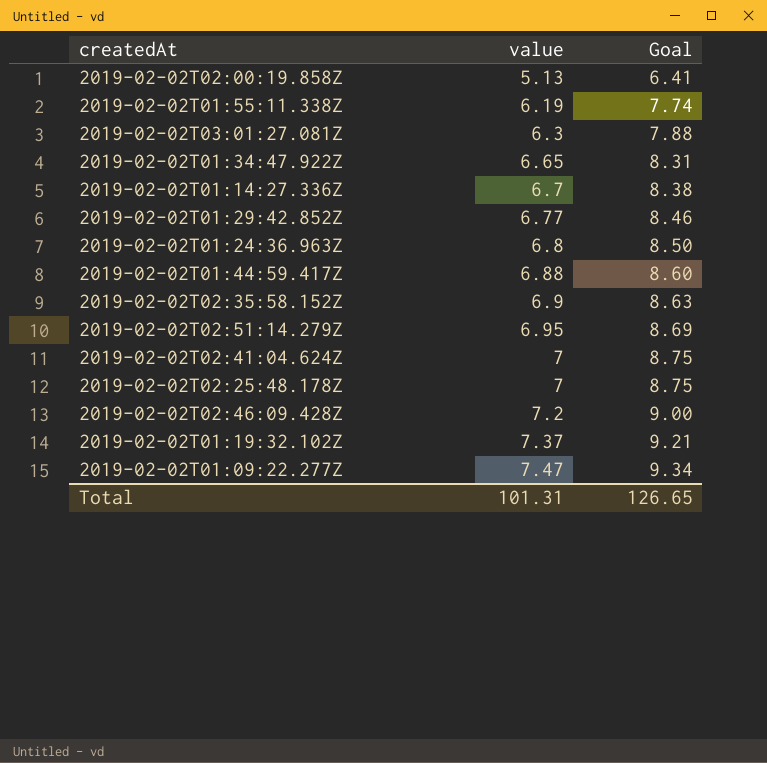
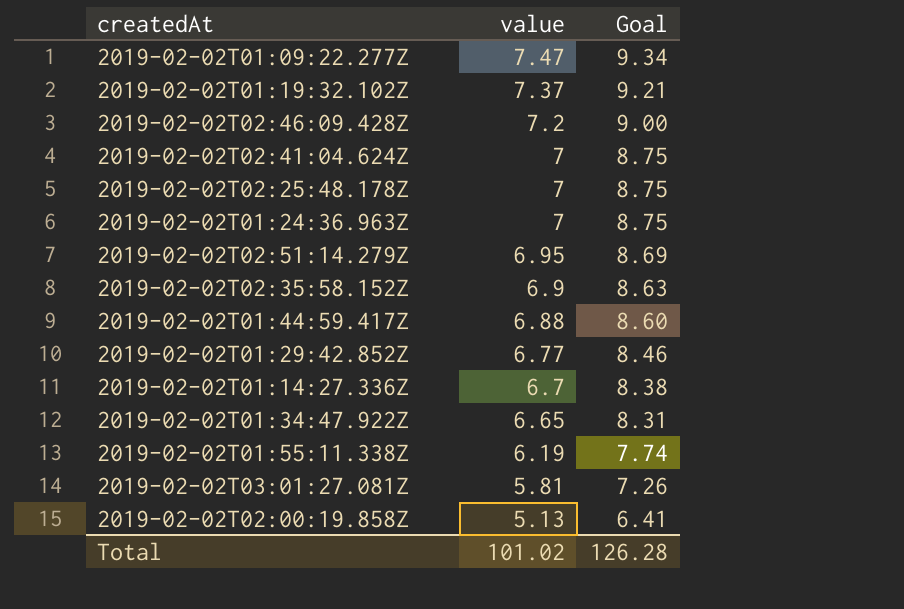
row order: value ascending -> value descending
2019-02-02T01:24:36.963Z | value: 6.8 -> 7
2019-02-02T01:24:36.963Z | Goal: 8.50 -> 8.75
2019-02-02T03:01:27.081Z | value: 6.3 -> 5.81
2019-02-02T03:01:27.081Z | Goal: 7.88 -> 7.26
Total | value: 101.31 -> 101.02
Total | Goal: 126.65 -> 126.28

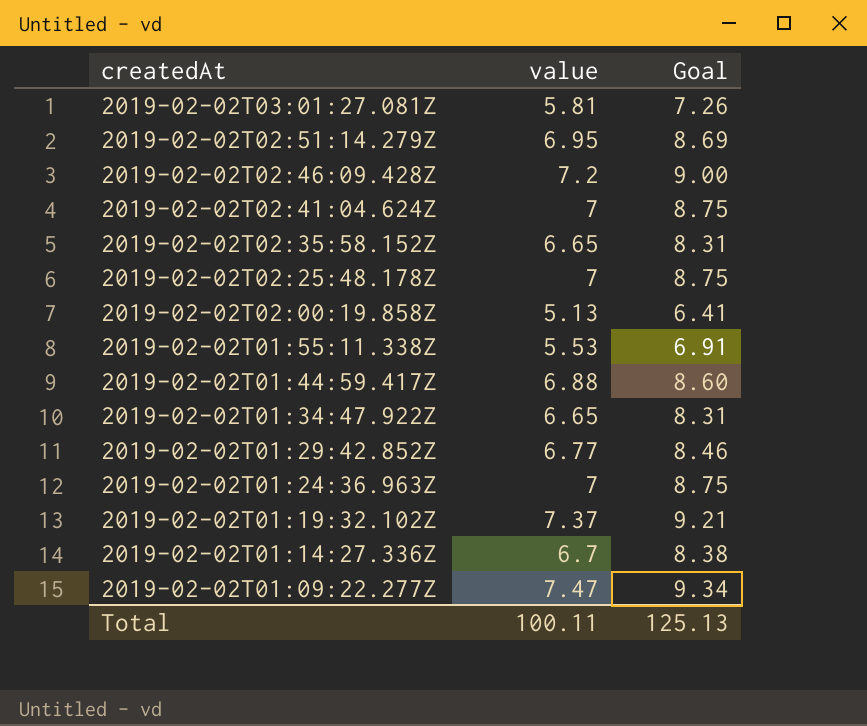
row order: value descending -> createdAt descending
2019-02-02T02:35:58.152Z | value: 6.9 -> 6.65
2019-02-02T02:35:58.152Z | Goal: 8.63 -> 8.31
2019-02-02T01:55:11.338Z | value: 6.19 -> 5.53
2019-02-02T01:55:11.338Z | Goal: 7.74 -> 6.91
Total | value: 101.02 -> 100.11
Total | Goal: 126.28 -> 125.13

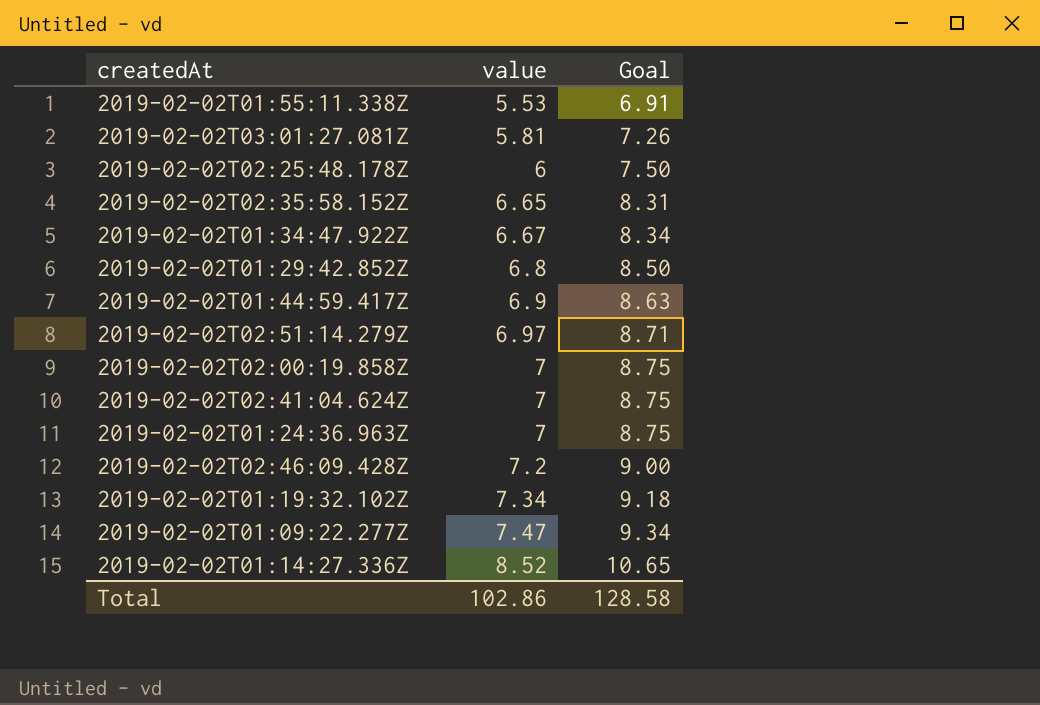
row order: createdAt descending -> value ascending
2019-02-02T02:25:48.178Z | value: 7 -> 6
2019-02-02T02:25:48.178Z | Goal: 8.75 -> 7.50
2019-02-02T01:34:47.922Z | value: 6.65 -> 6.67
2019-02-02T01:34:47.922Z | Goal: 8.31 -> 8.34
2019-02-02T01:29:42.852Z | value: 6.77 -> 6.8
2019-02-02T01:29:42.852Z | Goal: 8.46 -> 8.50
2019-02-02T01:44:59.417Z | value: 6.88 -> 6.9
2019-02-02T01:44:59.417Z | Goal: 8.60 -> 8.63
2019-02-02T02:51:14.279Z | value: 6.95 -> 6.97
2019-02-02T02:51:14.279Z | Goal: 8.69 -> 8.71
2019-02-02T02:00:19.858Z | value: 5.13 -> 7
2019-02-02T02:00:19.858Z | Goal: 6.41 -> 8.75
2019-02-02T01:19:32.102Z | value: 7.37 -> 7.34
2019-02-02T01:19:32.102Z | Goal: 9.21 -> 9.18
2019-02-02T01:14:27.336Z | value: 6.7 -> 8.52
2019-02-02T01:14:27.336Z | Goal: 8.38 -> 10.65
Total | value: 100.11 -> 102.86
Total | Goal: 125.13 -> 128.58

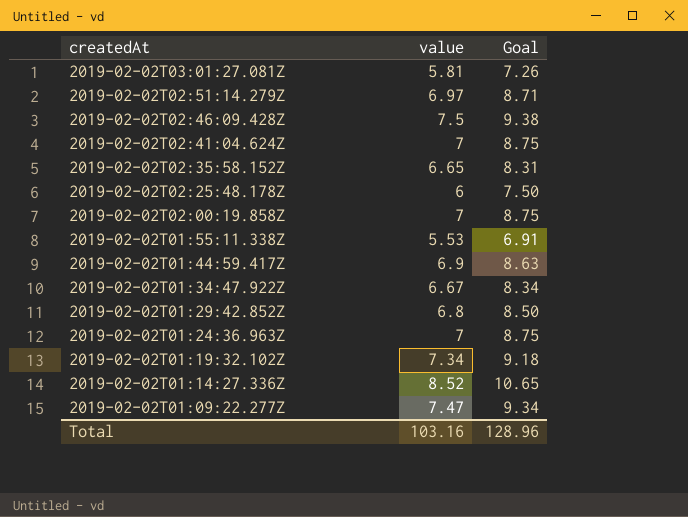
row order: value ascending -> createdAt descending
2019-02-02T02:46:09.428Z | value: 7.2 -> 7.5
2019-02-02T02:46:09.428Z | Goal: 9.00 -> 9.38
Total | value: 102.86 -> 103.16
Total | Goal: 128.58 -> 128.96

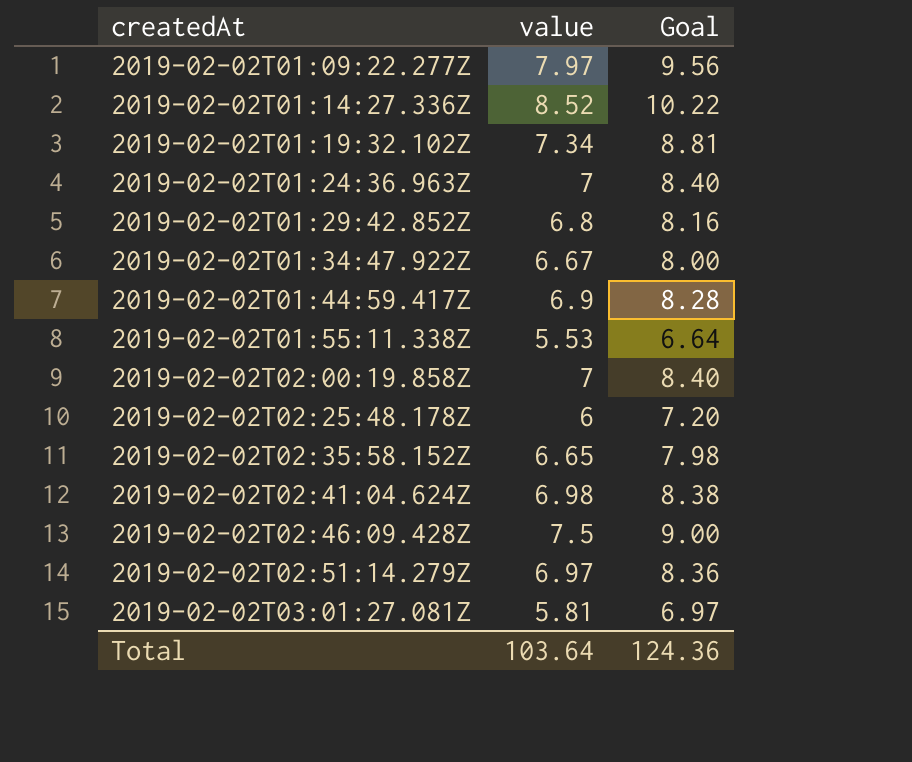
row order: createdAt descending -> createdAt ascending
column Goal | formula: [value] * 1.25 -> [value] * 1.2
2019-02-02T01:09:22.277Z | value: 7.47 -> 7.97
2019-02-02T02:41:04.624Z | value: 7 -> 6.98
Total | value: 103.16 -> 103.64
Total | Goal: 128.96 -> 124.36

